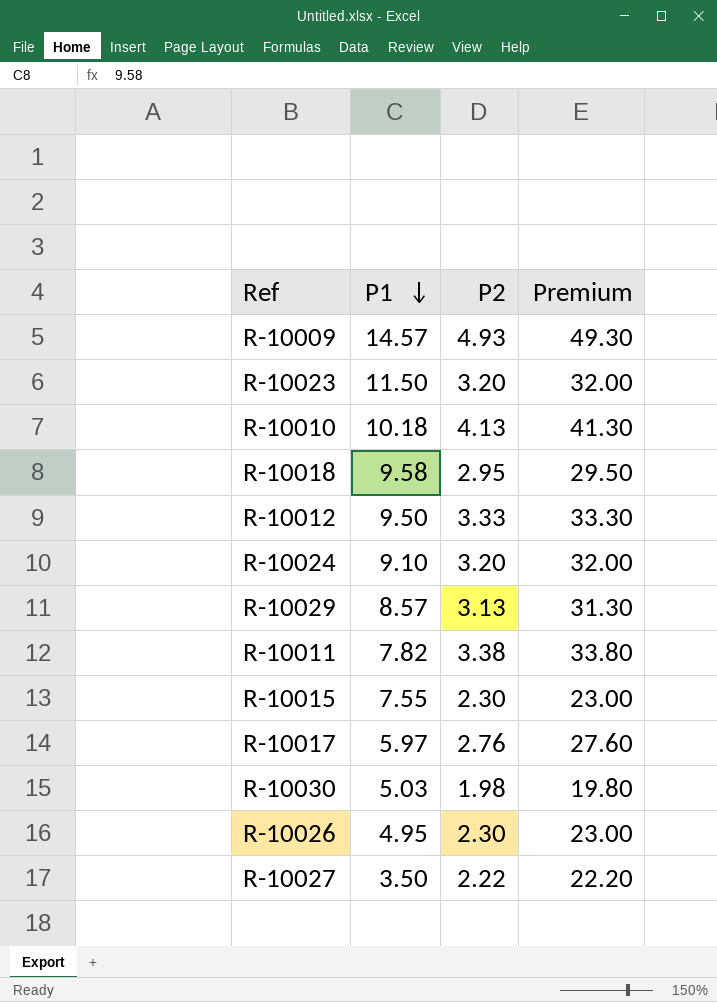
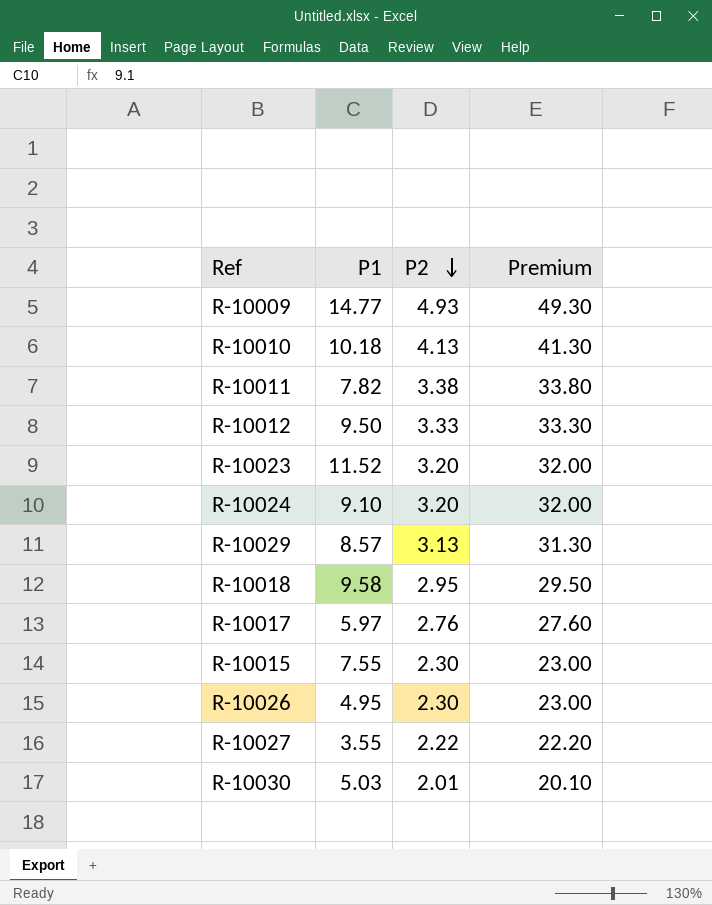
row order: P1 descending -> P2 descending
R-10009 | P1: 14.57 -> 14.77
R-10023 | P1: 11.50 -> 11.52
R-10027 | P1: 3.50 -> 3.55
R-10030 | P2: 1.98 -> 2.01
R-10030 | Premium: 19.80 -> 20.10

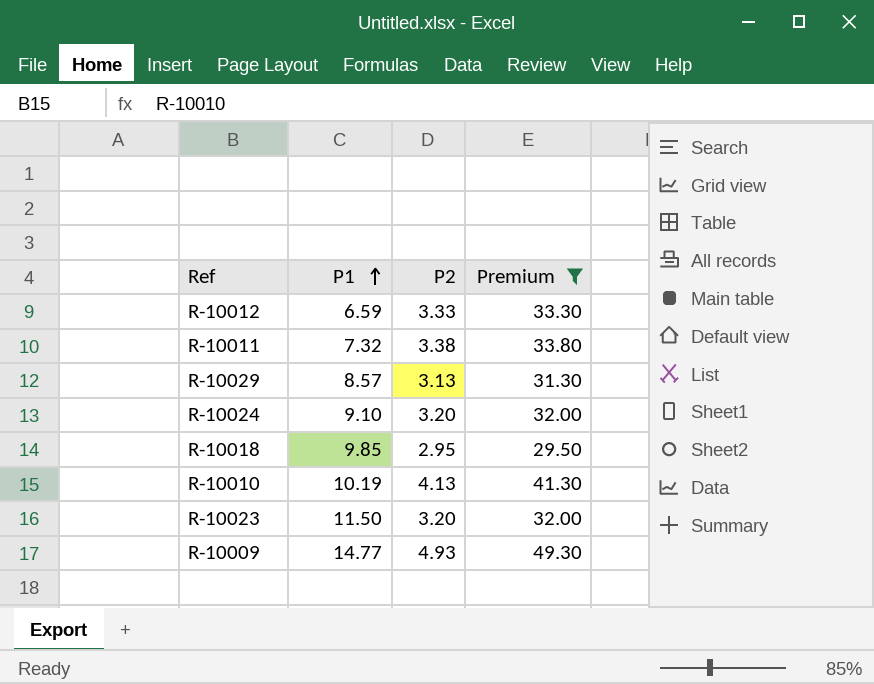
filter: none -> Premium >= 29.50
row order: P2 descending -> P1 ascending
R-10012 | P1: 9.50 -> 6.59
R-10011 | P1: 7.82 -> 7.32
R-10018 | P1: 9.58 -> 9.85
R-10010 | P1: 10.18 -> 10.19
R-10023 | P1: 11.52 -> 11.50

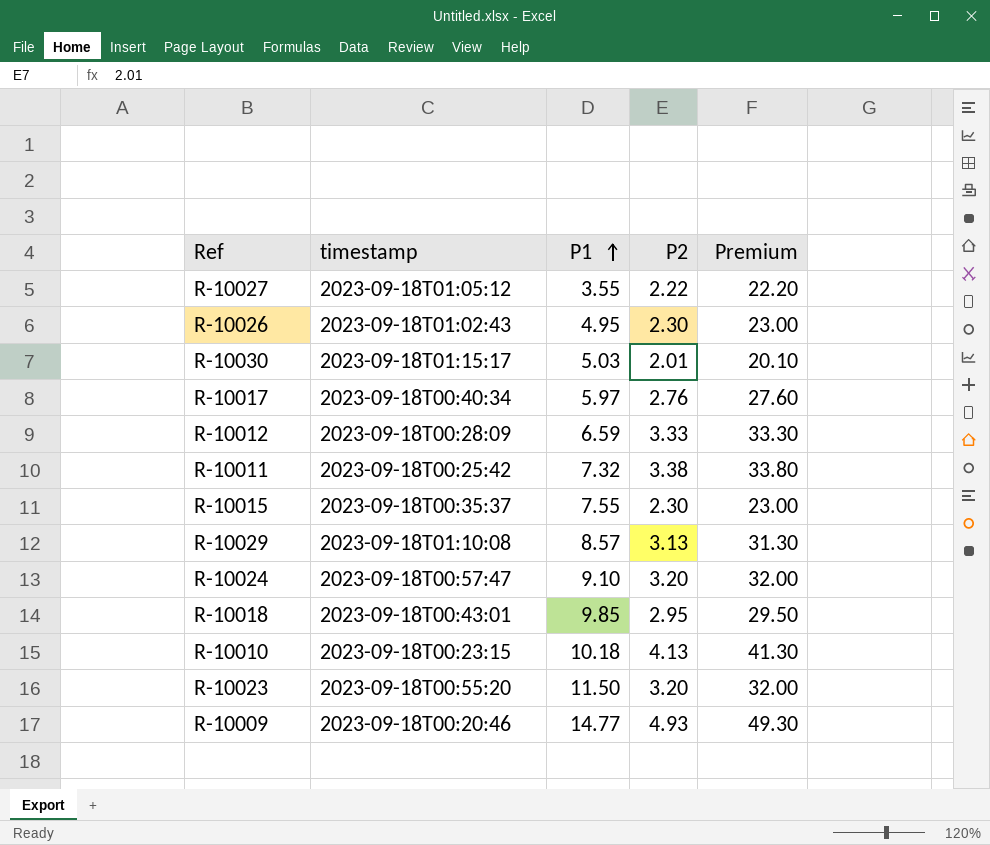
filter: Premium >= 29.50 -> none
column timestamp | position: none -> 2
R-10010 | P1: 10.19 -> 10.18

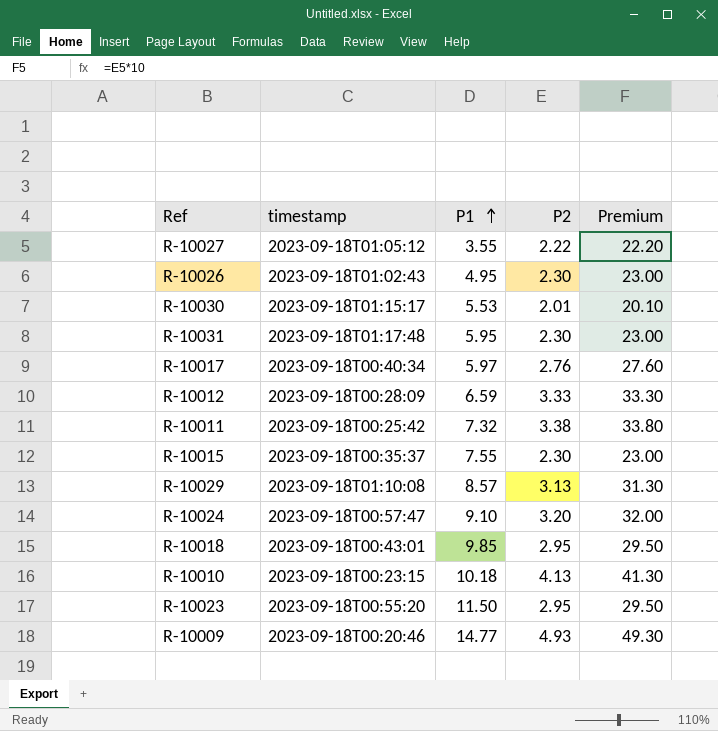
R-10030 | P1: 5.03 -> 5.53
row R-10031: none -> 2023-09-18T01:17:48 | 5.95 | 2.30 | 23.00
R-10023 | P2: 3.20 -> 2.95
R-10023 | Premium: 32.00 -> 29.50

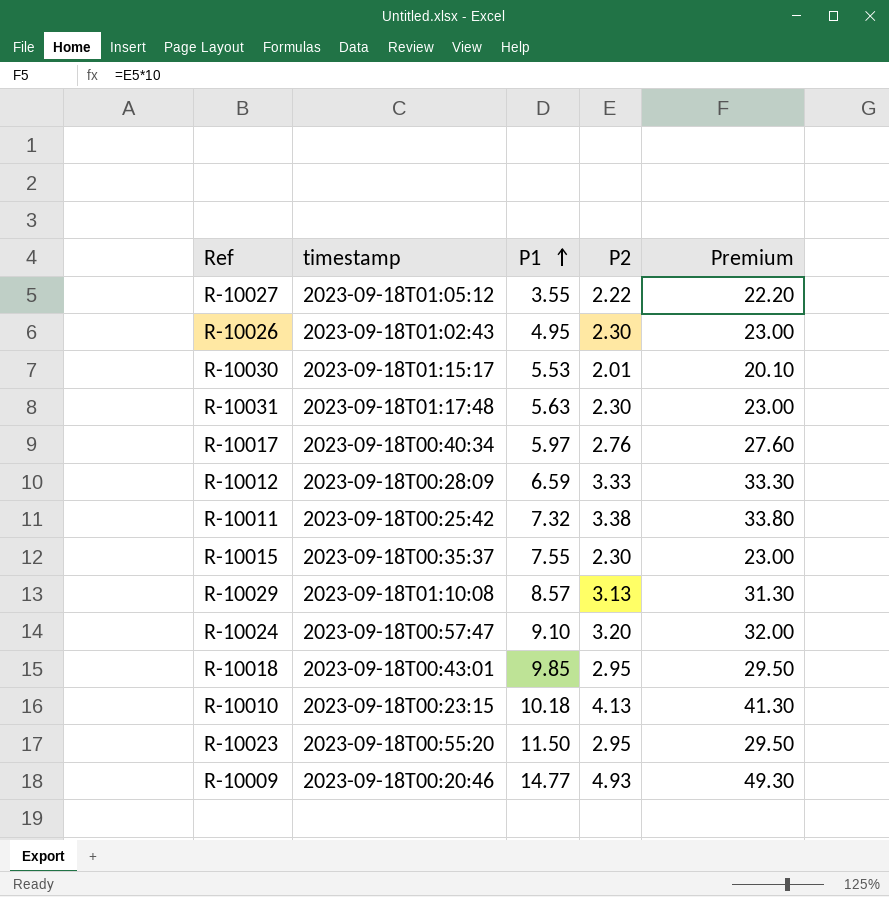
R-10031 | P1: 5.95 -> 5.63

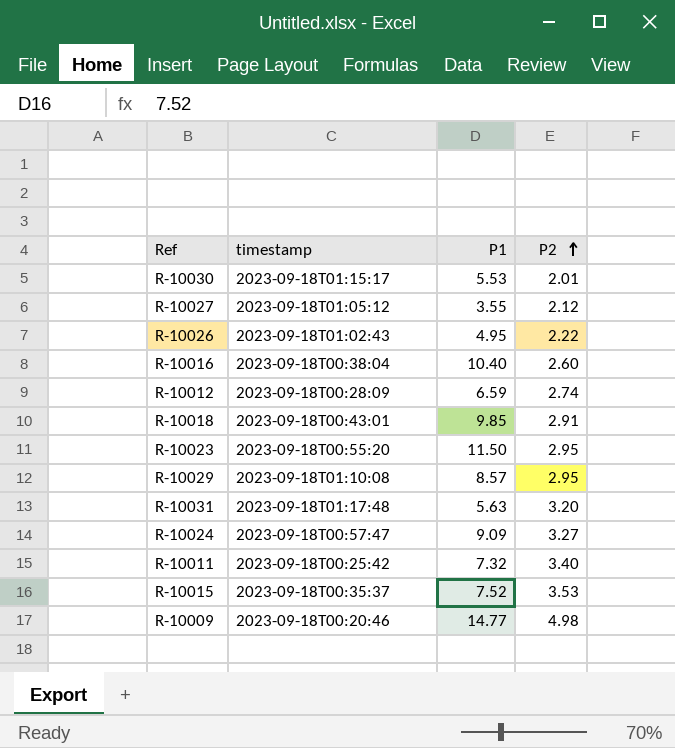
row order: P1 ascending -> P2 ascending
column Premium | formula: [P2] * 10 -> none
row R-10017: 2023-09-18T00:40:34 | 5.97 | 2.76 | 27.60 -> none
row R-10010: 2023-09-18T00:23:15 | 10.18 | 4.13 | 41.30 -> none
R-10027 | P2: 2.22 -> 2.12
R-10026 | P2: 2.30 -> 2.22
row R-10016: none -> 2023-09-18T00:38:04 | 10.40 | 2.60
R-10012 | P2: 3.33 -> 2.74
R-10018 | P2: 2.95 -> 2.91
R-10029 | P2: 3.13 -> 2.95
R-10031 | P2: 2.30 -> 3.20
R-10024 | P1: 9.10 -> 9.09
R-10024 | P2: 3.20 -> 3.27
R-10011 | P2: 3.38 -> 3.40
R-10015 | P1: 7.55 -> 7.52
R-10015 | P2: 2.30 -> 3.53
R-10009 | P2: 4.93 -> 4.98

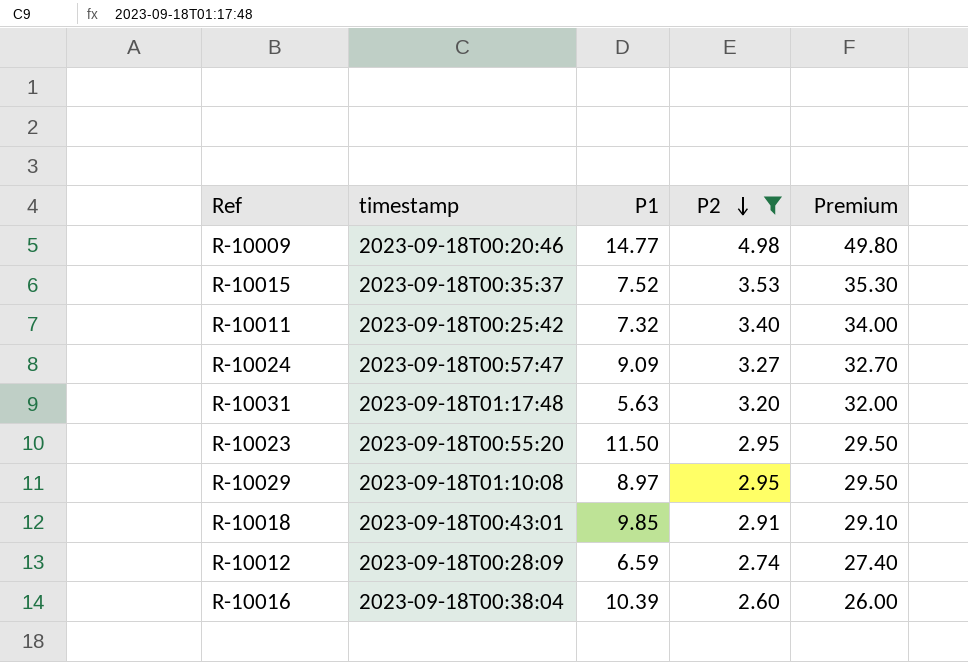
filter: none -> P2 >= 2.60
row order: P2 ascending -> P2 descending
column Premium | formula: none -> [P2] * 10
R-10029 | P1: 8.57 -> 8.97
R-10016 | P1: 10.40 -> 10.39

